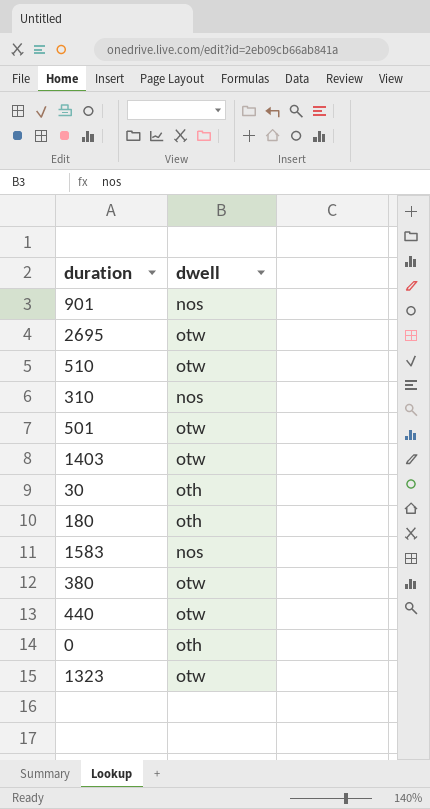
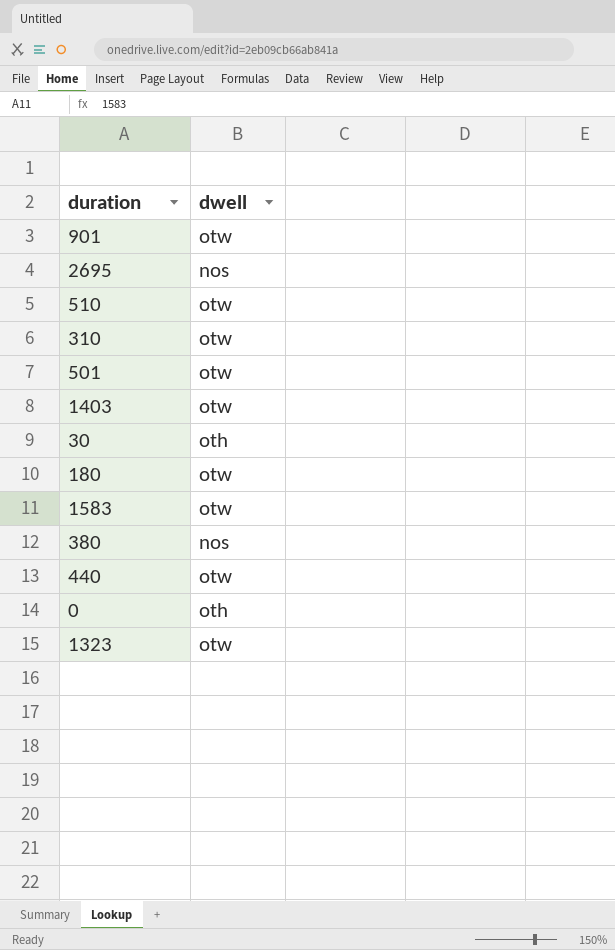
901 | dwell: nos -> otw
2695 | dwell: otw -> nos
310 | dwell: nos -> otw
180 | dwell: oth -> otw
1583 | dwell: nos -> otw
380 | dwell: otw -> nos

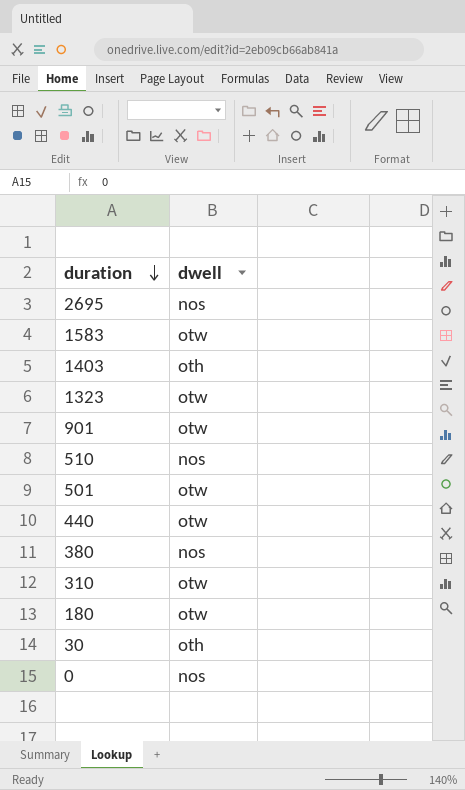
row order: none -> duration descending
1403 | dwell: otw -> oth
510 | dwell: otw -> nos
0 | dwell: oth -> nos

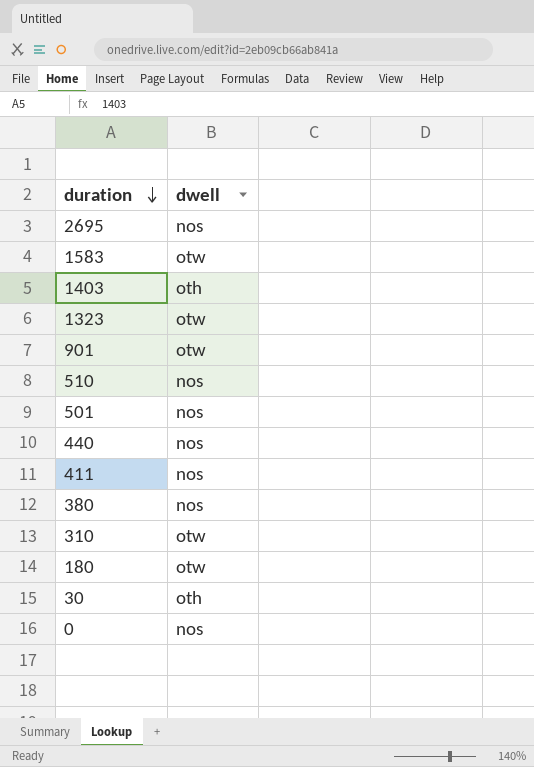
501 | dwell: otw -> nos
440 | dwell: otw -> nos
row 411: none -> nos

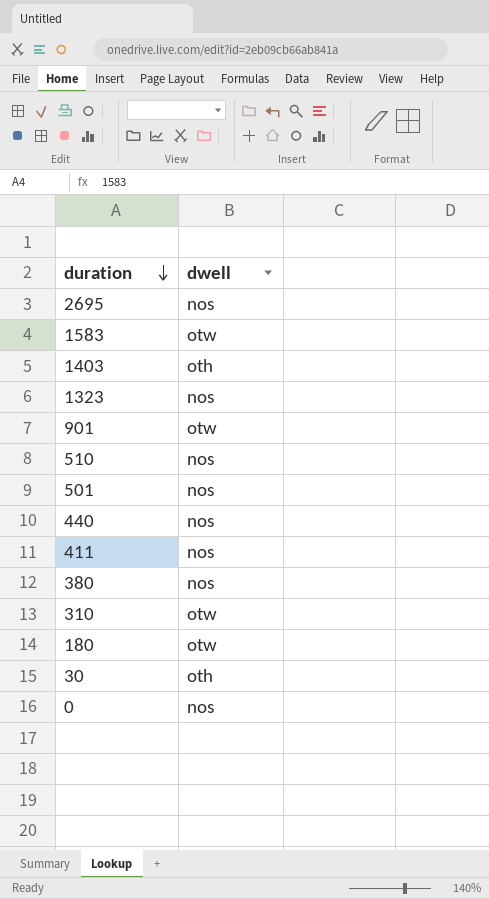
1323 | dwell: otw -> nos

